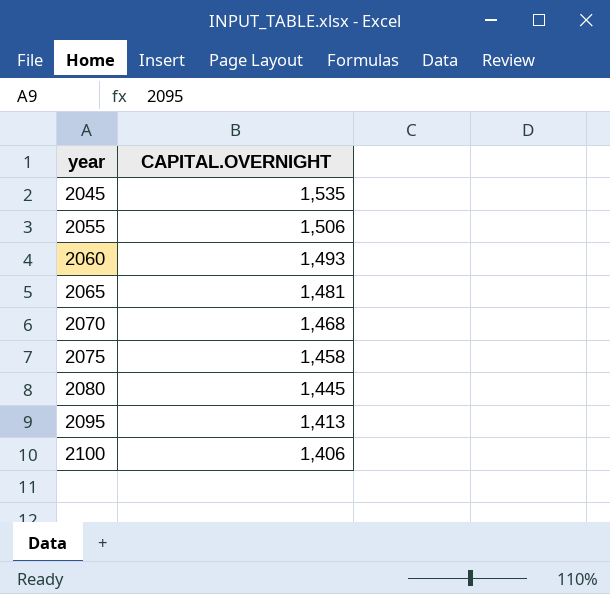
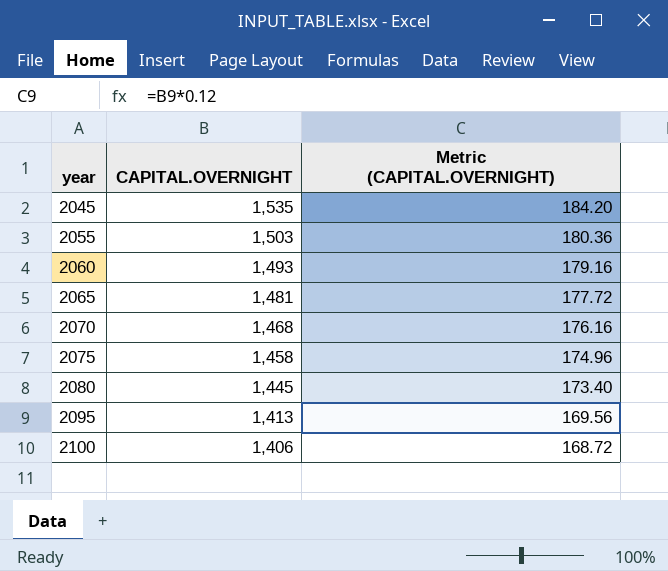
column Metric (CAPITAL.OVERNIGHT) | formula: none -> [CAPITAL.OVERNIGHT] * 0.12
2055 | CAPITAL.OVERNIGHT: 1,506 -> 1,503

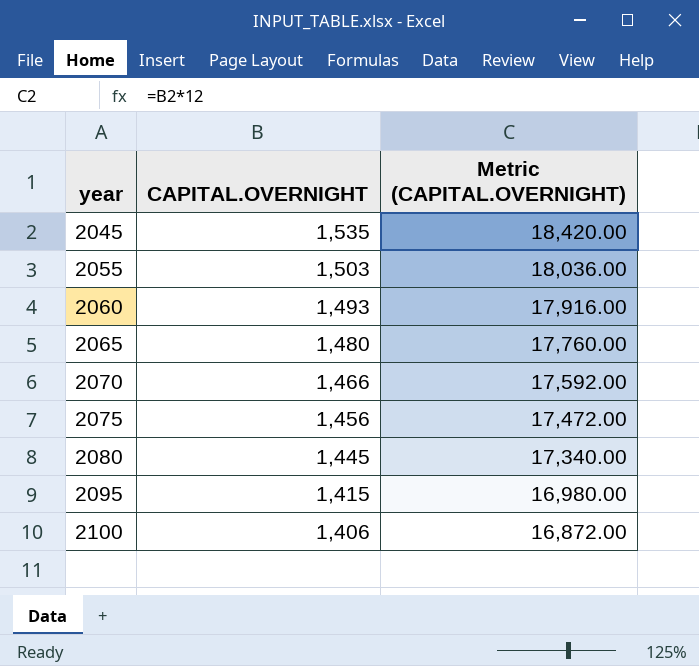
column Metric (CAPITAL.OVERNIGHT) | formula: [CAPITAL.OVERNIGHT] * 0.12 -> [CAPITAL.OVERNIGHT] * 12
2065 | CAPITAL.OVERNIGHT: 1,481 -> 1,480
2070 | CAPITAL.OVERNIGHT: 1,468 -> 1,466
2075 | CAPITAL.OVERNIGHT: 1,458 -> 1,456
2095 | CAPITAL.OVERNIGHT: 1,413 -> 1,415

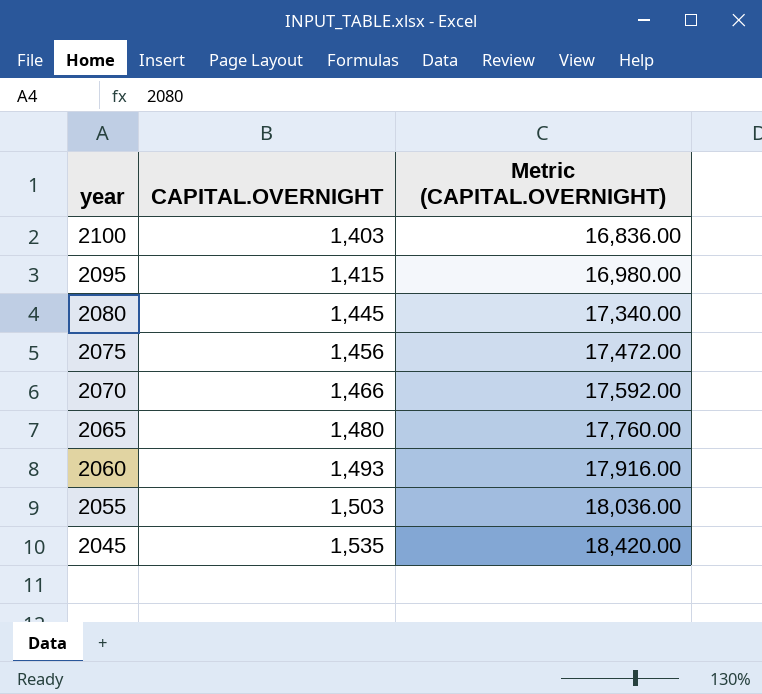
row order: year ascending -> year descending
2100 | CAPITAL.OVERNIGHT: 1,406 -> 1,403
2100 | Metric (CAPITAL.OVERNIGHT): 16,872.00 -> 16,836.00

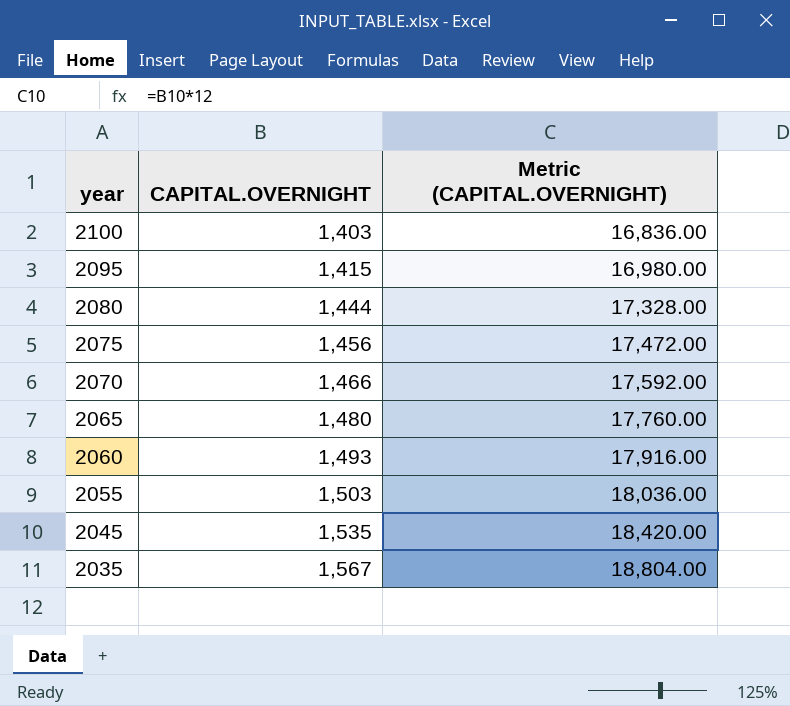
2080 | CAPITAL.OVERNIGHT: 1,445 -> 1,444
2080 | Metric (CAPITAL.OVERNIGHT): 17,340.00 -> 17,328.00
row 2035: none -> 1,567 | 18,804.00

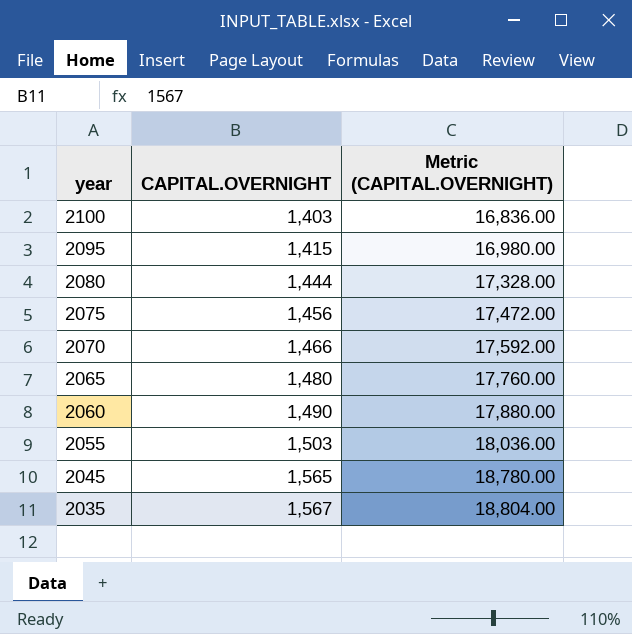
2060 | CAPITAL.OVERNIGHT: 1,493 -> 1,490
2060 | Metric (CAPITAL.OVERNIGHT): 17,916.00 -> 17,880.00
2045 | CAPITAL.OVERNIGHT: 1,535 -> 1,565
2045 | Metric (CAPITAL.OVERNIGHT): 18,420.00 -> 18,780.00

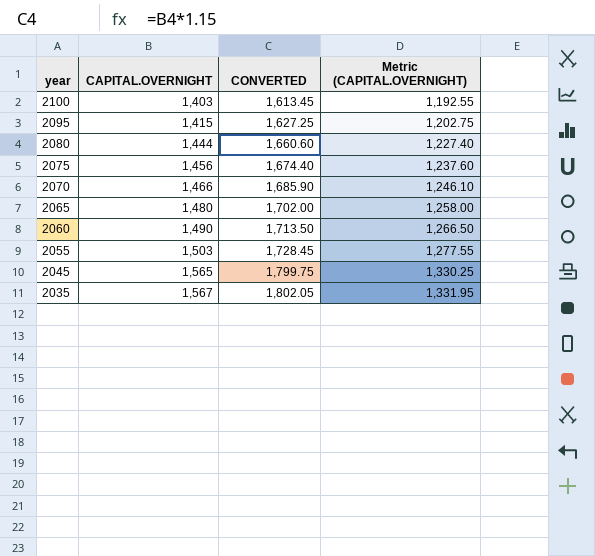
column CONVERTED | formula: none -> [CAPITAL.OVERNIGHT] * 1.15
column Metric (CAPITAL.OVERNIGHT) | formula: [CAPITAL.OVERNIGHT] * 12 -> [CAPITAL.OVERNIGHT] * 0.85

